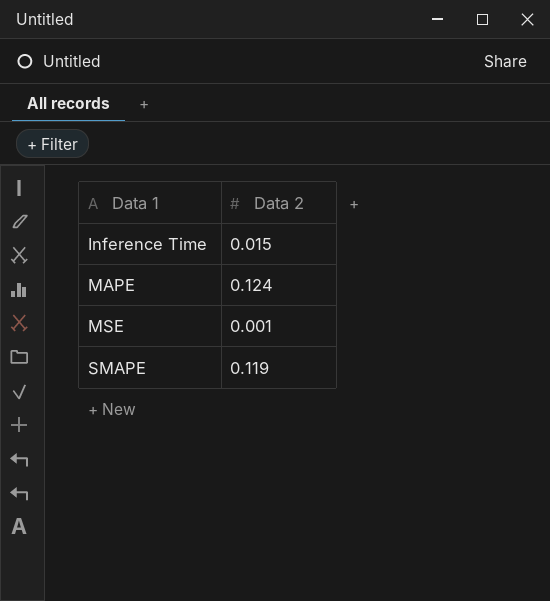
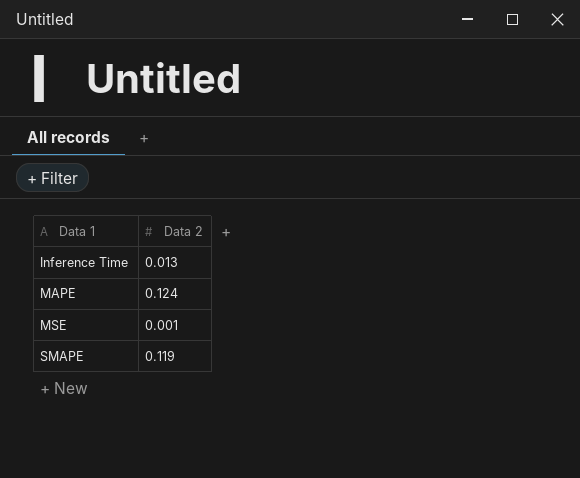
Inference Time | Data 2: 0.015 -> 0.013

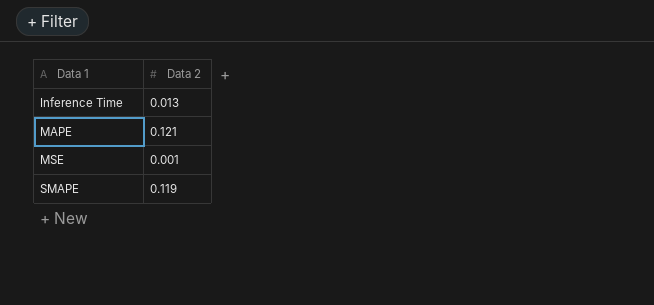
MAPE | Data 2: 0.124 -> 0.121

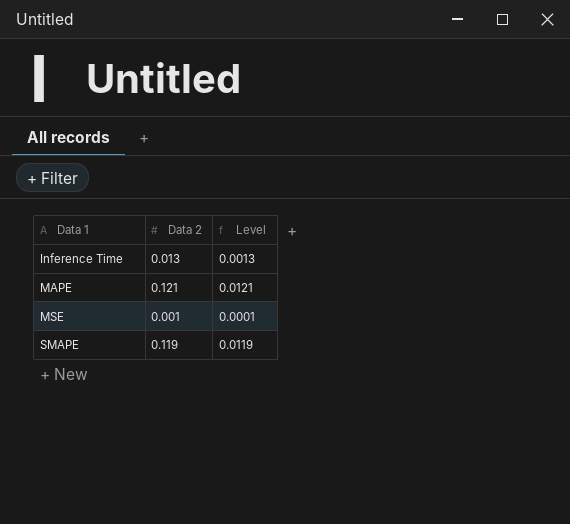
column Level | formula: none -> [Data 2] * 0.1

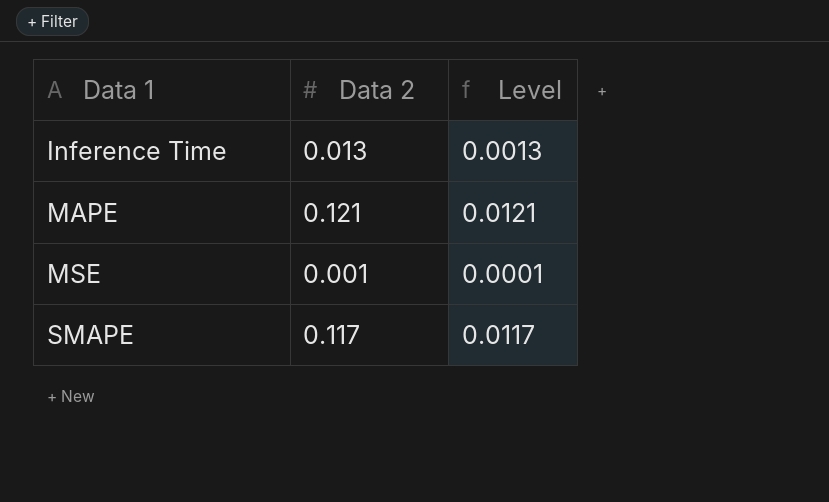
SMAPE | Data 2: 0.119 -> 0.117
SMAPE | Level: 0.0119 -> 0.0117

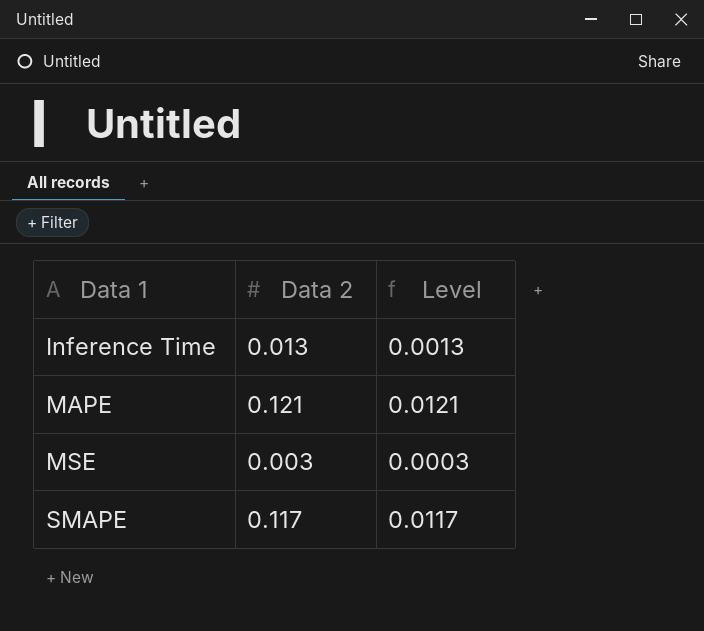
MSE | Data 2: 0.001 -> 0.003
MSE | Level: 0.0001 -> 0.0003

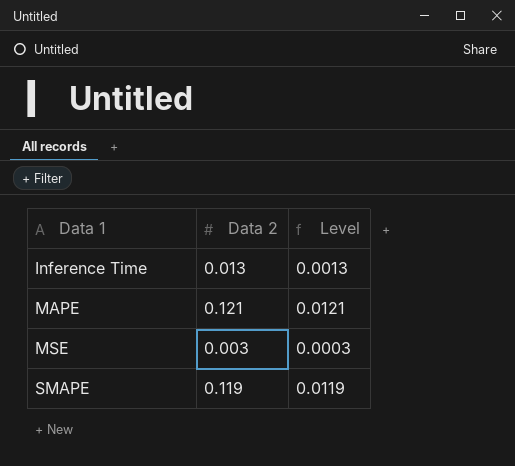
SMAPE | Data 2: 0.117 -> 0.119
SMAPE | Level: 0.0117 -> 0.0119

